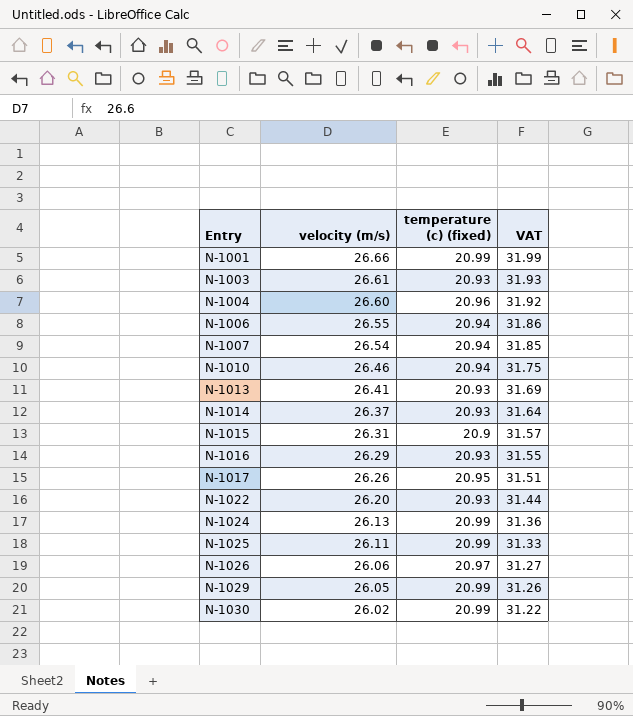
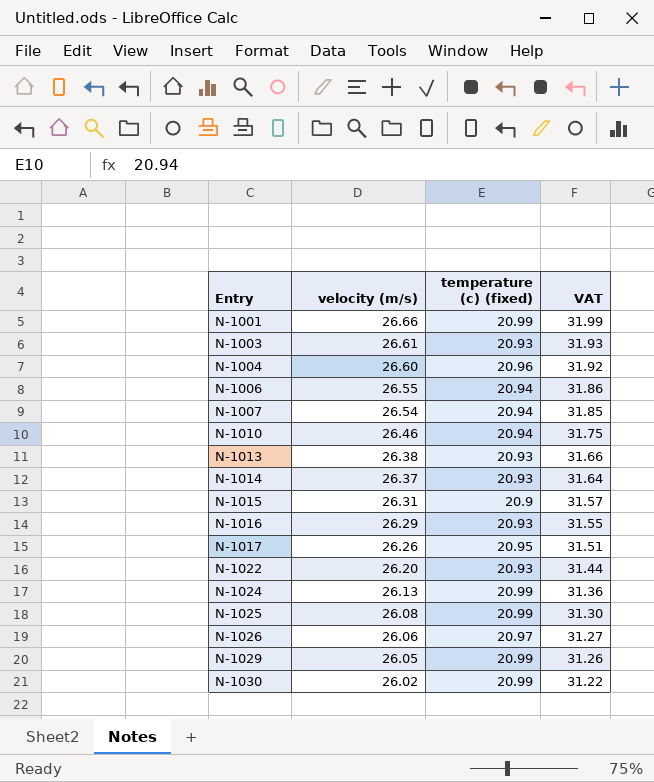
N-1013 | velocity (m/s): 26.41 -> 26.38
N-1013 | VAT: 31.69 -> 31.66
N-1025 | velocity (m/s): 26.11 -> 26.08
N-1025 | VAT: 31.33 -> 31.30

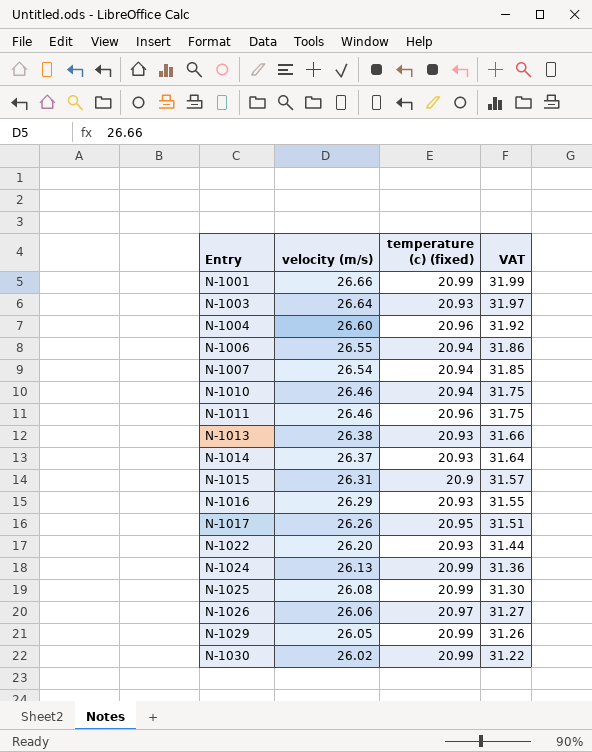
N-1003 | velocity (m/s): 26.61 -> 26.64
N-1003 | VAT: 31.93 -> 31.97
row N-1011: none -> 26.46 | 20.96 | 31.75

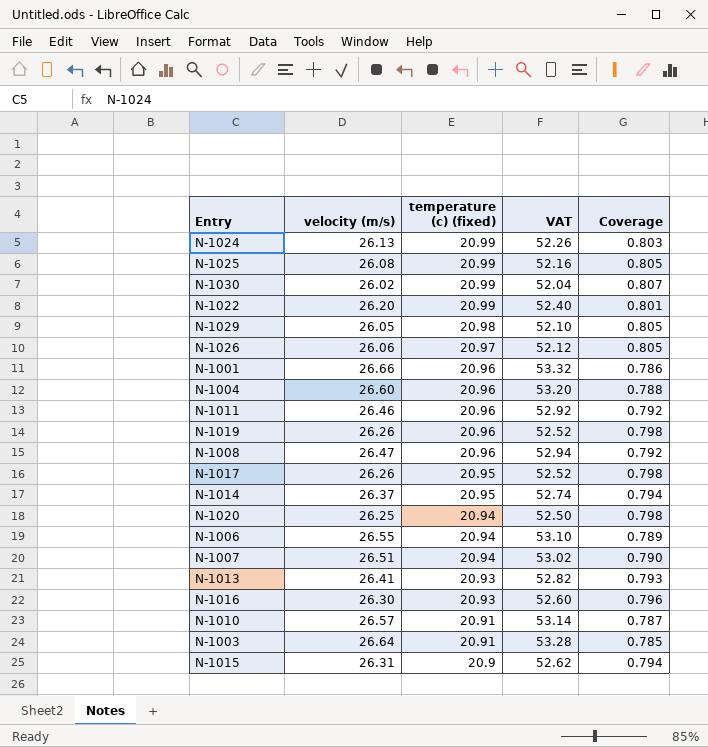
row order: Entry ascending -> temperature (c) (fixed) descending
column VAT | formula: [velocity (m/s)] * 1.2 -> [velocity (m/s)] * 2
column Coverage | formula: none -> [temperature (c) (fixed)] / [velocity (m/s)]
N-1022 | temperature (c) (fixed): 20.93 -> 20.99
N-1029 | temperature (c) (fixed): 20.99 -> 20.98
N-1001 | temperature (c) (fixed): 20.99 -> 20.96
row N-1019: none -> 26.26 | 20.96 | 52.52 | 0.798
row N-1008: none -> 26.47 | 20.96 | 52.94 | 0.792
N-1014 | temperature (c) (fixed): 20.93 -> 20.95
row N-1020: none -> 26.25 | 20.94 | 52.50 | 0.798
N-1007 | velocity (m/s): 26.54 -> 26.51
N-1013 | velocity (m/s): 26.38 -> 26.41
N-1016 | velocity (m/s): 26.29 -> 26.30
N-1010 | velocity (m/s): 26.46 -> 26.57
N-1010 | temperature (c) (fixed): 20.94 -> 20.91
N-1003 | temperature (c) (fixed): 20.93 -> 20.91

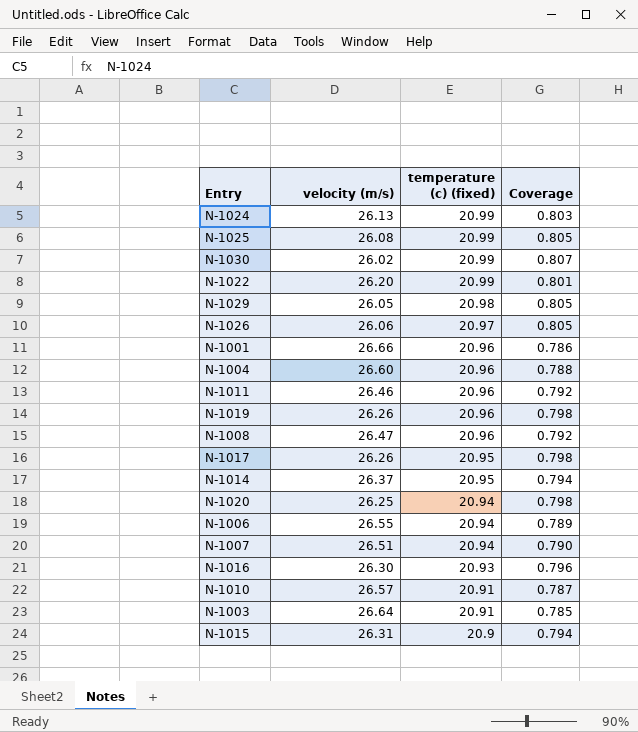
column VAT | formula: [velocity (m/s)] * 2 -> none
row N-1013: 26.41 | 20.93 | 52.82 | 0.793 -> none

